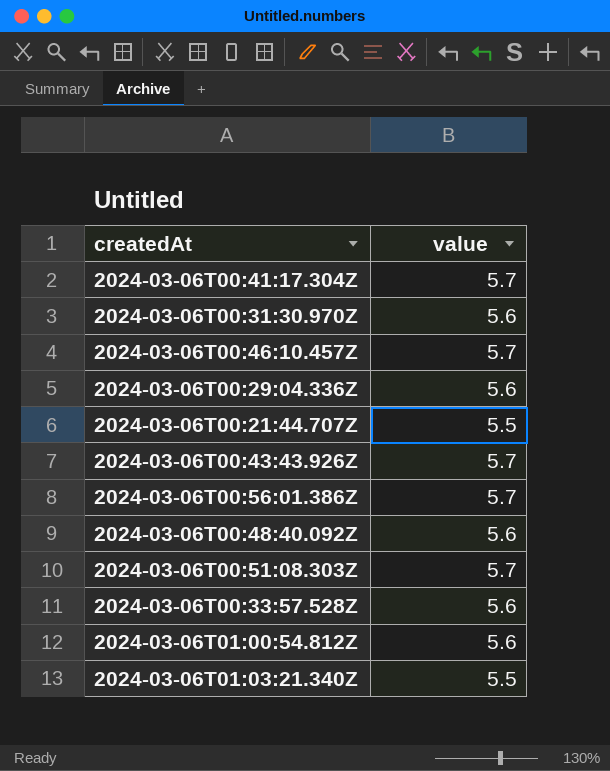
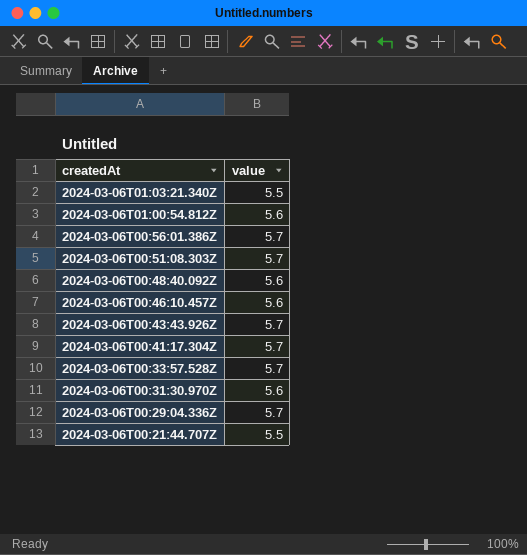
row order: none -> createdAt descending
2024-03-06T00:46:10.457Z | value: 5.7 -> 5.6
2024-03-06T00:33:57.528Z | value: 5.6 -> 5.7
2024-03-06T00:29:04.336Z | value: 5.6 -> 5.7

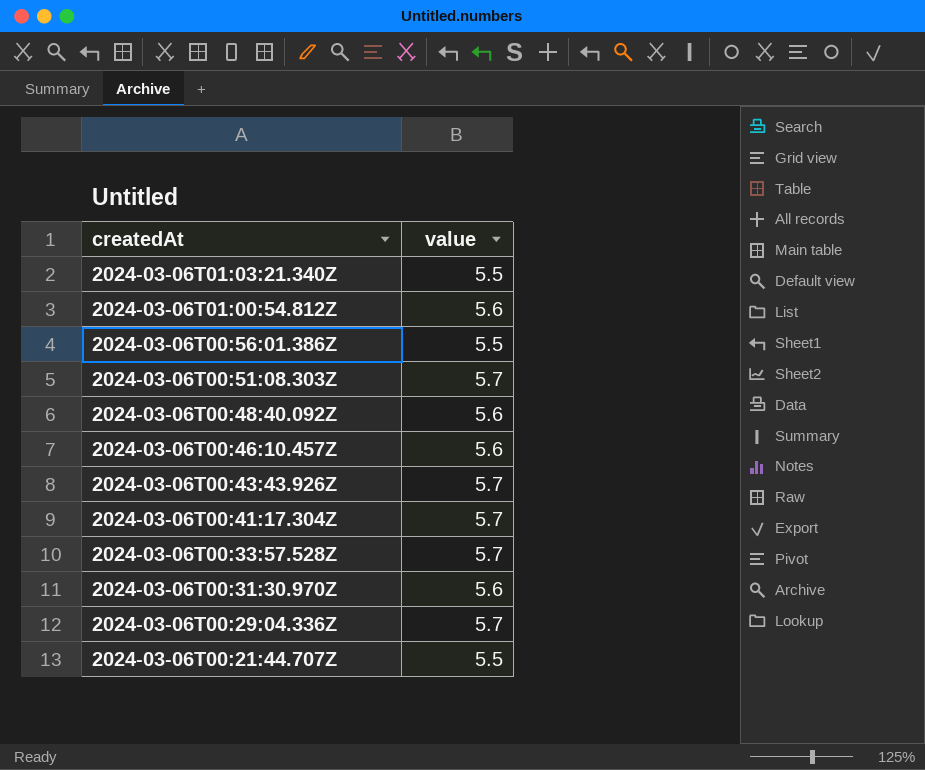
2024-03-06T00:56:01.386Z | value: 5.7 -> 5.5

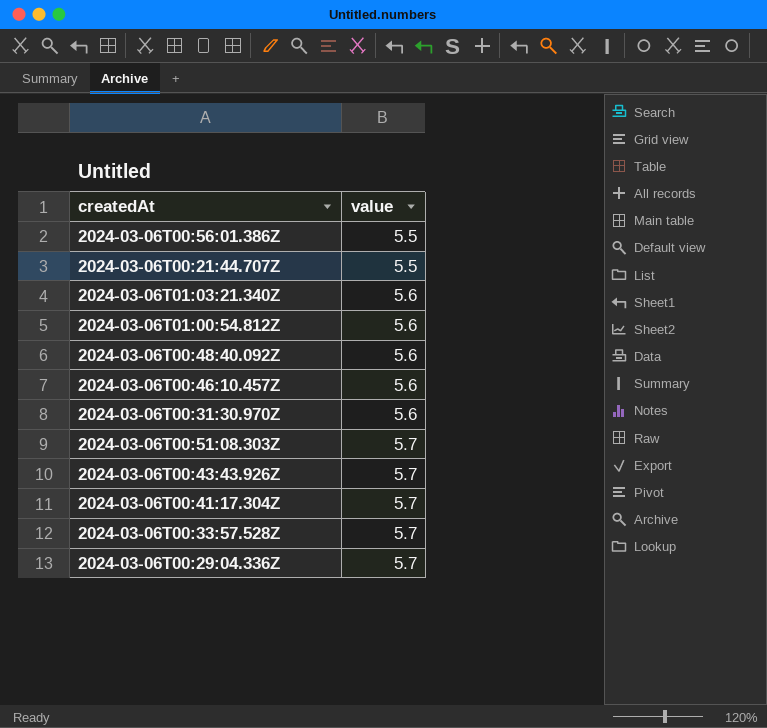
row order: createdAt descending -> value ascending
2024-03-06T01:03:21.340Z | value: 5.5 -> 5.6

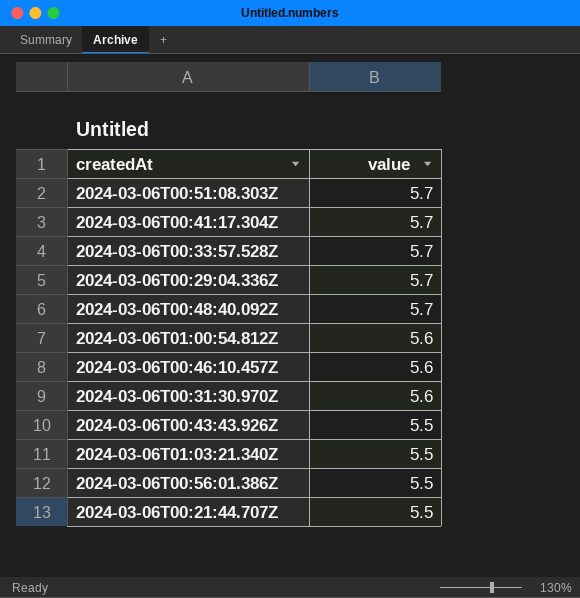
row order: value ascending -> value descending
2024-03-06T00:48:40.092Z | value: 5.6 -> 5.7
2024-03-06T00:43:43.926Z | value: 5.7 -> 5.5
2024-03-06T01:03:21.340Z | value: 5.6 -> 5.5

